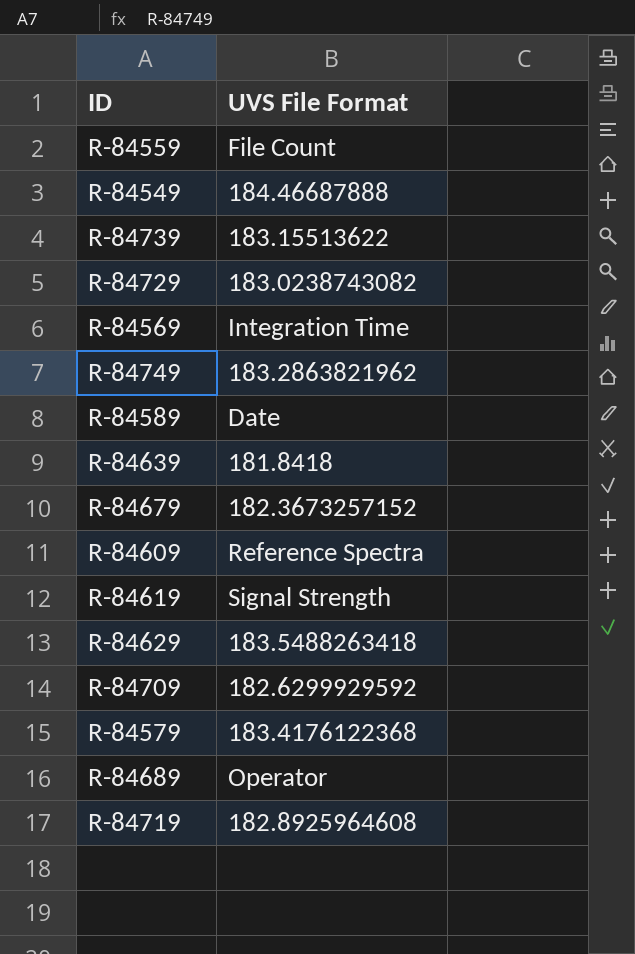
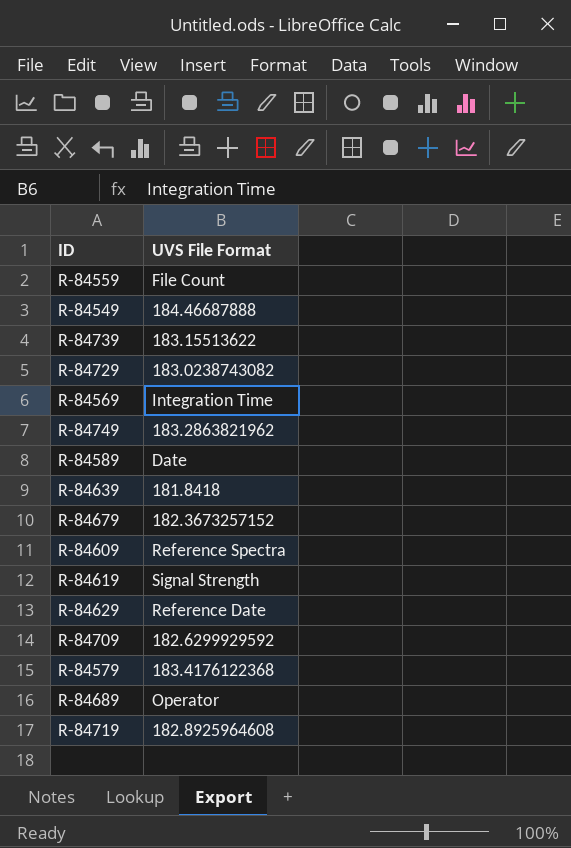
R-84629 | UVS File Format: 183.5488263418 -> Reference Date

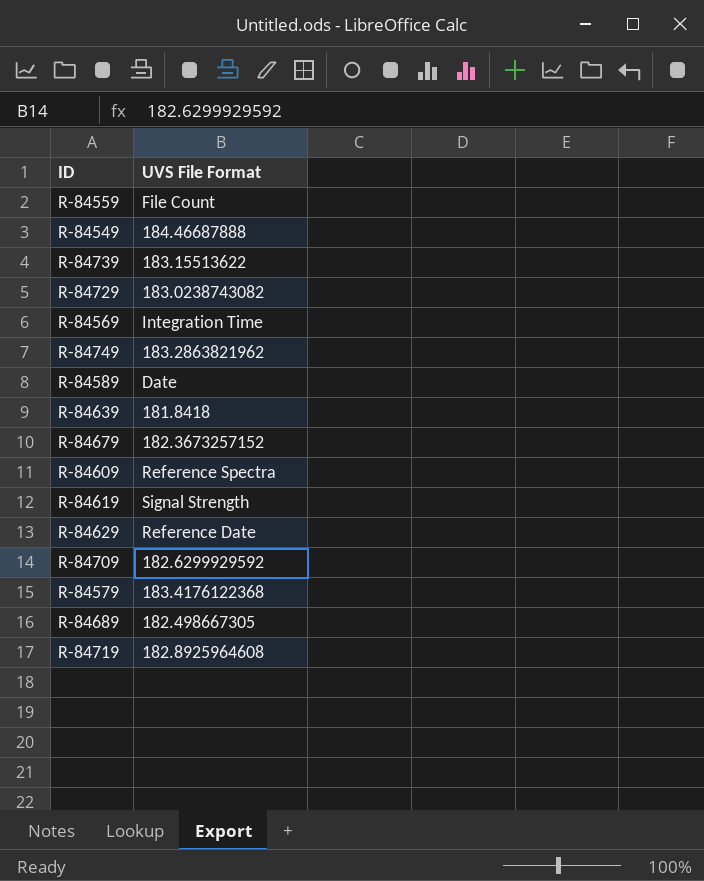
R-84689 | UVS File Format: Operator -> 182.498667305

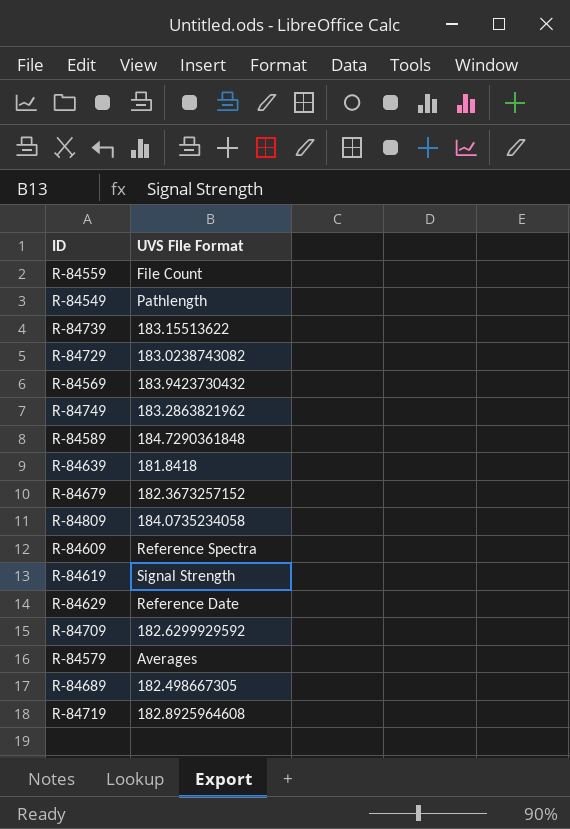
R-84549 | UVS File Format: 184.46687888 -> Pathlength
R-84569 | UVS File Format: Integration Time -> 183.9423730432
R-84589 | UVS File Format: Date -> 184.7290361848
row R-84809: none -> 184.0735234058
R-84579 | UVS File Format: 183.4176122368 -> Averages

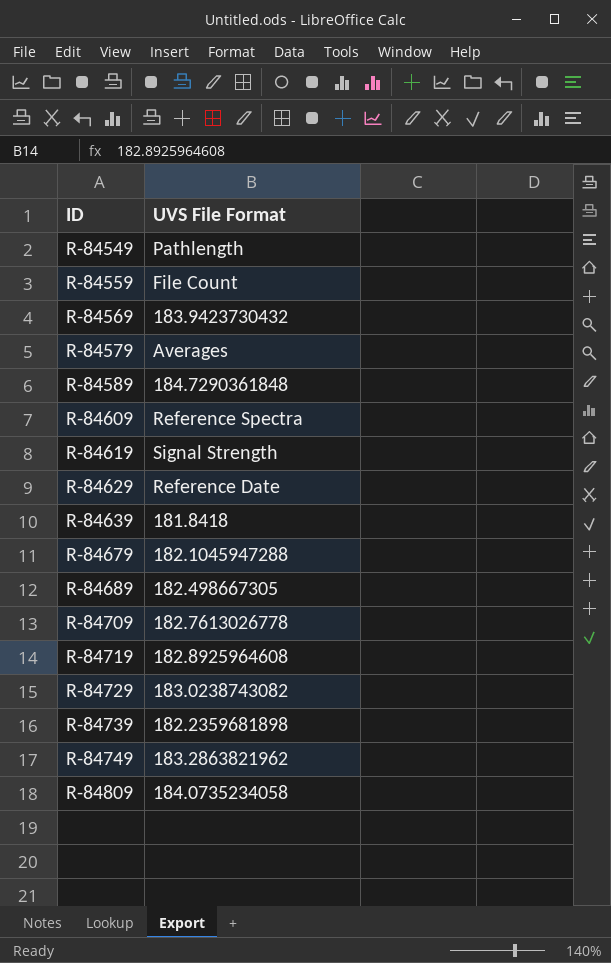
row order: none -> ID ascending
R-84679 | UVS File Format: 182.3673257152 -> 182.1045947288
R-84709 | UVS File Format: 182.6299929592 -> 182.7613026778
R-84739 | UVS File Format: 183.15513622 -> 182.2359681898

